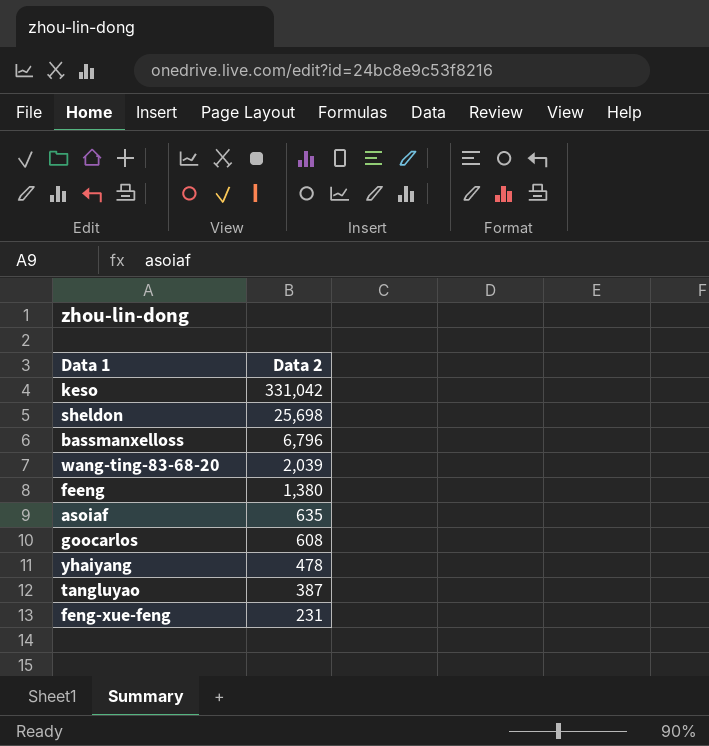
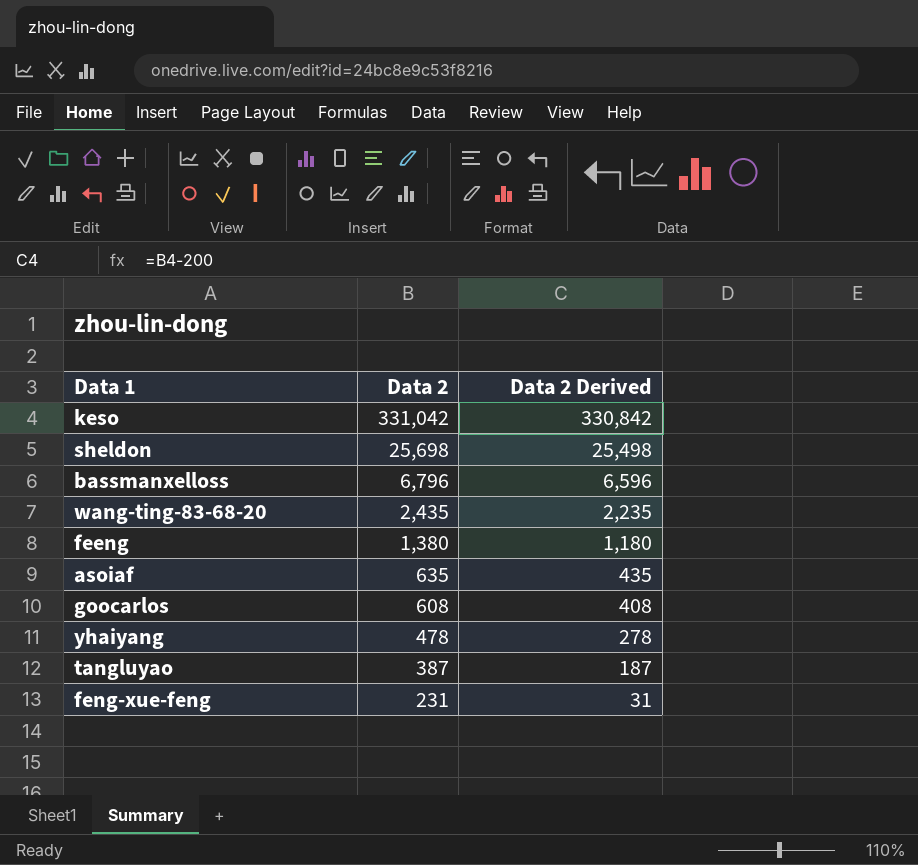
column Data 2 Derived | formula: none -> [Data 2] - 200
wang-ting-83-68-20 | Data 2: 2,039 -> 2,435

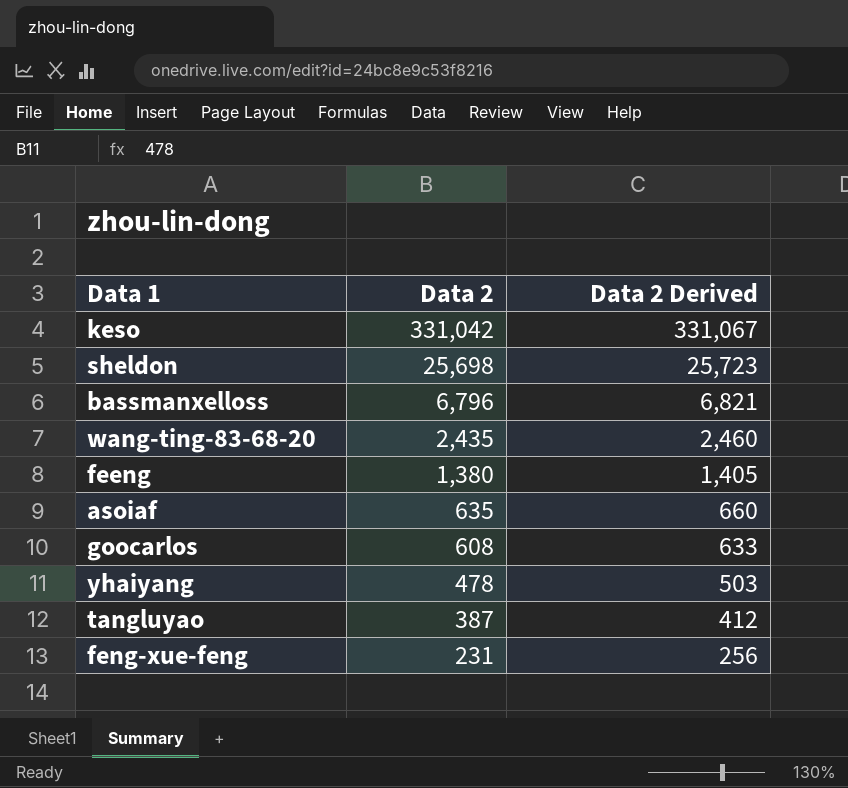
column Data 2 Derived | formula: [Data 2] - 200 -> [Data 2] + 25

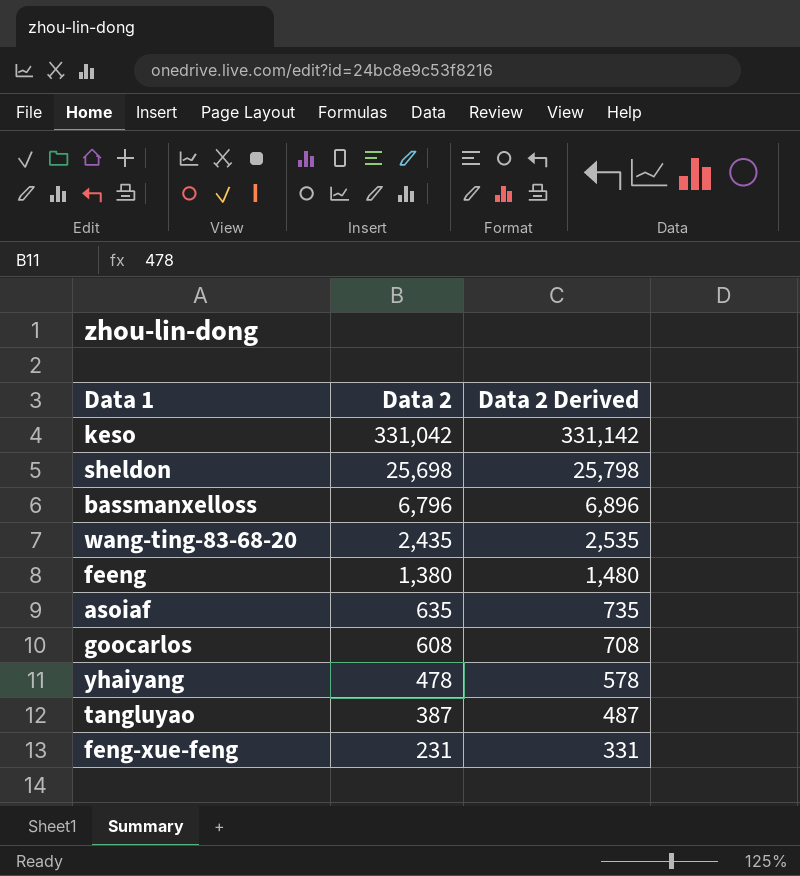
column Data 2 Derived | formula: [Data 2] + 25 -> [Data 2] + 100

